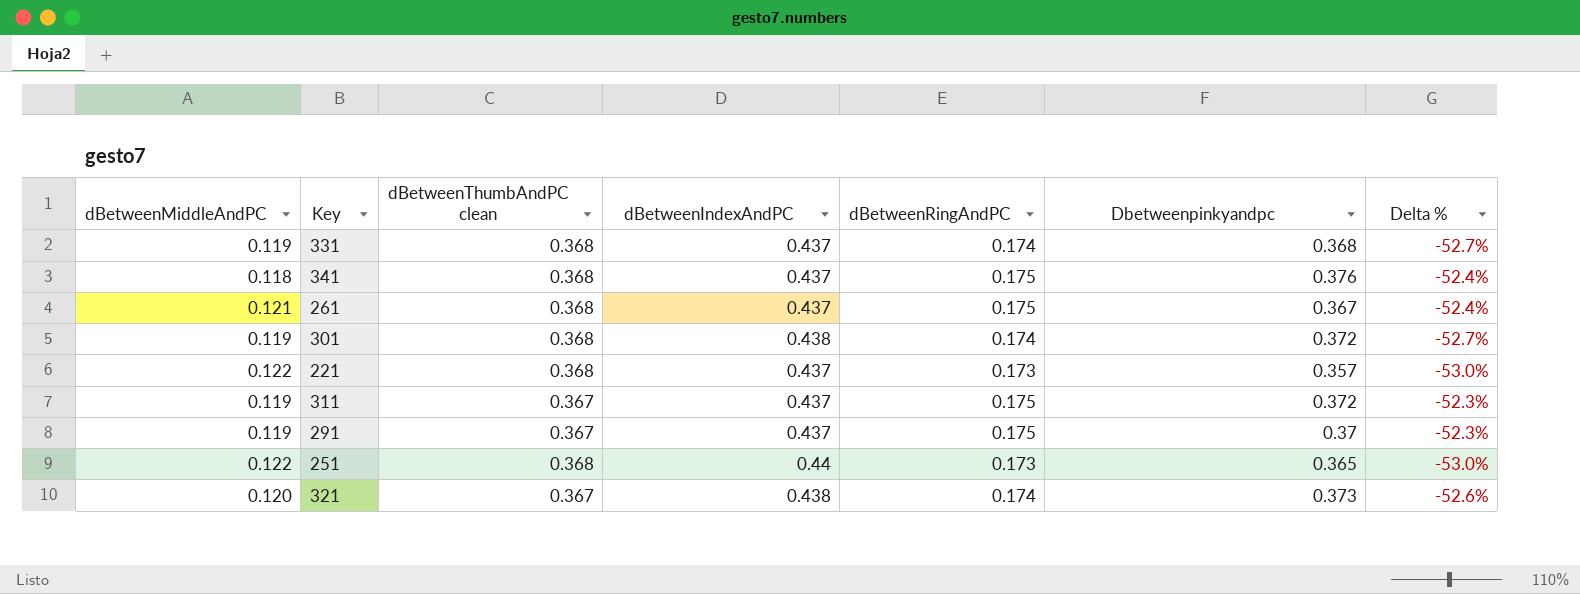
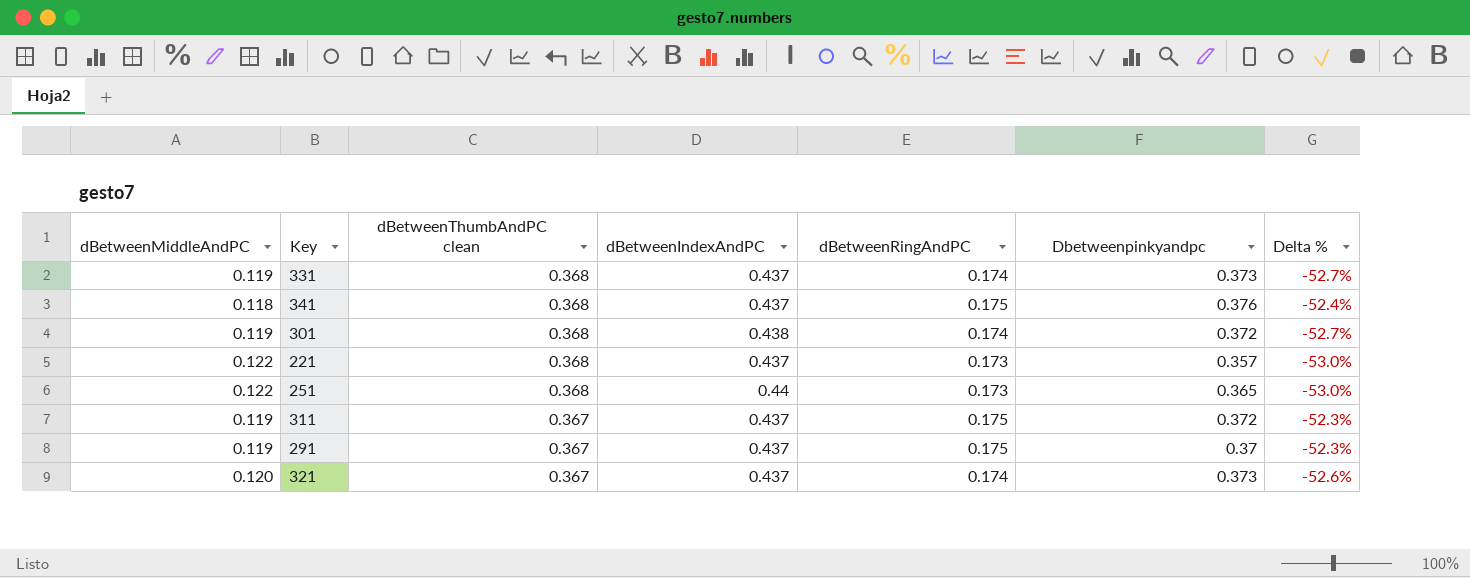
row order: none -> dBetweenThumbAndPC clean descending
row 261: 0.121 | 0.368 | 0.437 | 0.175 | 0.367 | -52.4% -> none
331 | Dbetweenpinkyandpc: 0.368 -> 0.373
321 | dBetweenIndexAndPC: 0.438 -> 0.437

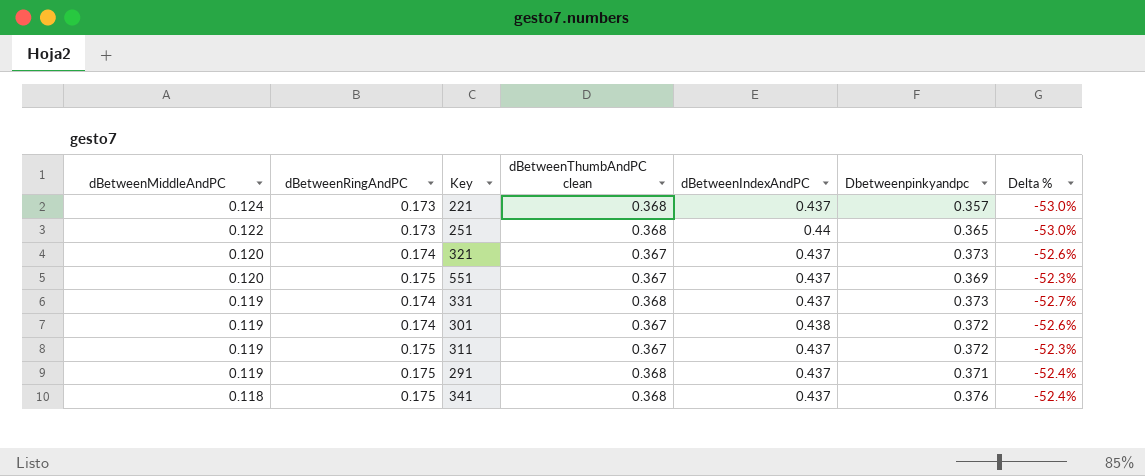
row order: dBetweenThumbAndPC clean descending -> dBetweenMiddleAndPC descending
column dBetweenRingAndPC | position: 5 -> 2
221 | dBetweenMiddleAndPC: 0.122 -> 0.124
row 551: none -> 0.120 | 0.175 | 0.367 | 0.437 | 0.369 | -52.3%
301 | dBetweenThumbAndPC clean: 0.368 -> 0.367
301 | Delta %: -52.7% -> -52.6%
291 | dBetweenThumbAndPC clean: 0.367 -> 0.368
291 | Dbetweenpinkyandpc: 0.37 -> 0.371
291 | Delta %: -52.3% -> -52.4%

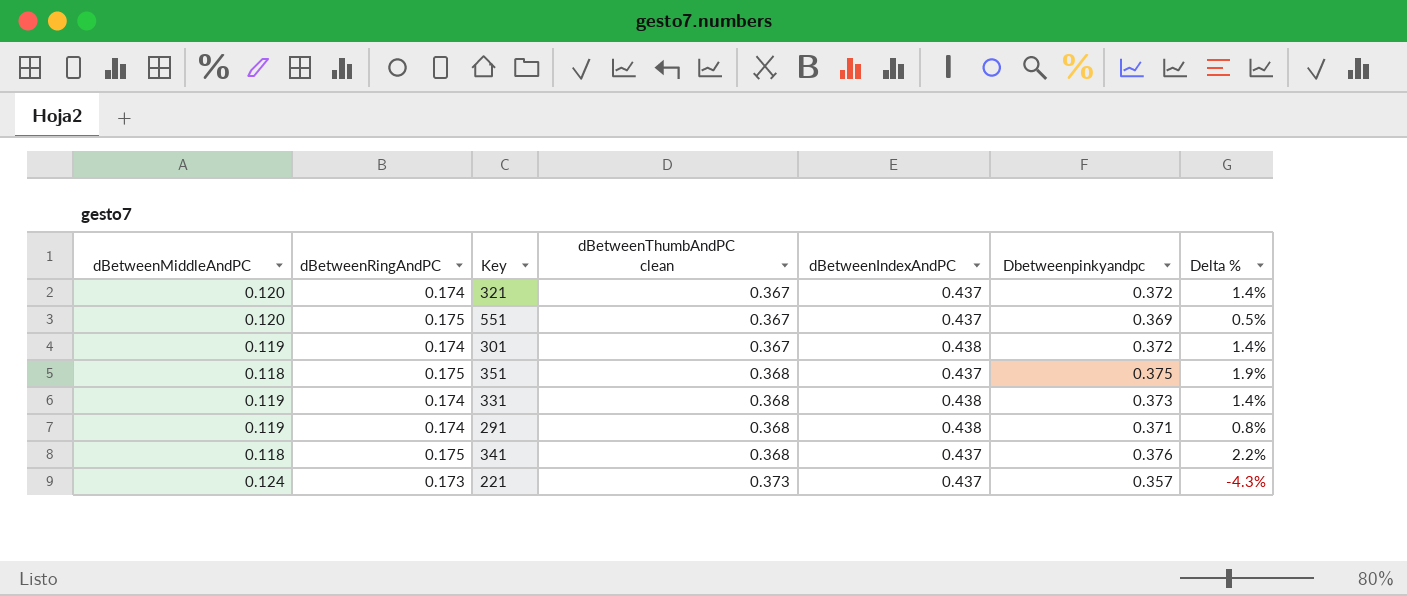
row order: dBetweenMiddleAndPC descending -> dBetweenThumbAndPC clean ascending
column Delta % | formula: ([dBetweenRingAndPC] - [dBetweenThumbAndPC clean]) / [dBetweenThumbAndPC clean] -> ([Dbetweenpinkyandpc] - [dBetweenThumbAndPC clean]) / [dBetweenThumbAndPC clean]
row 251: 0.122 | 0.173 | 0.368 | 0.44 | 0.365 | -53.0% -> none
row 311: 0.119 | 0.175 | 0.367 | 0.437 | 0.372 | -52.3% -> none
321 | Dbetweenpinkyandpc: 0.373 -> 0.372
row 351: none -> 0.118 | 0.175 | 0.368 | 0.437 | 0.375 | 1.9%
331 | dBetweenIndexAndPC: 0.437 -> 0.438
291 | dBetweenRingAndPC: 0.175 -> 0.174
291 | dBetweenIndexAndPC: 0.437 -> 0.438
221 | dBetweenThumbAndPC clean: 0.368 -> 0.373

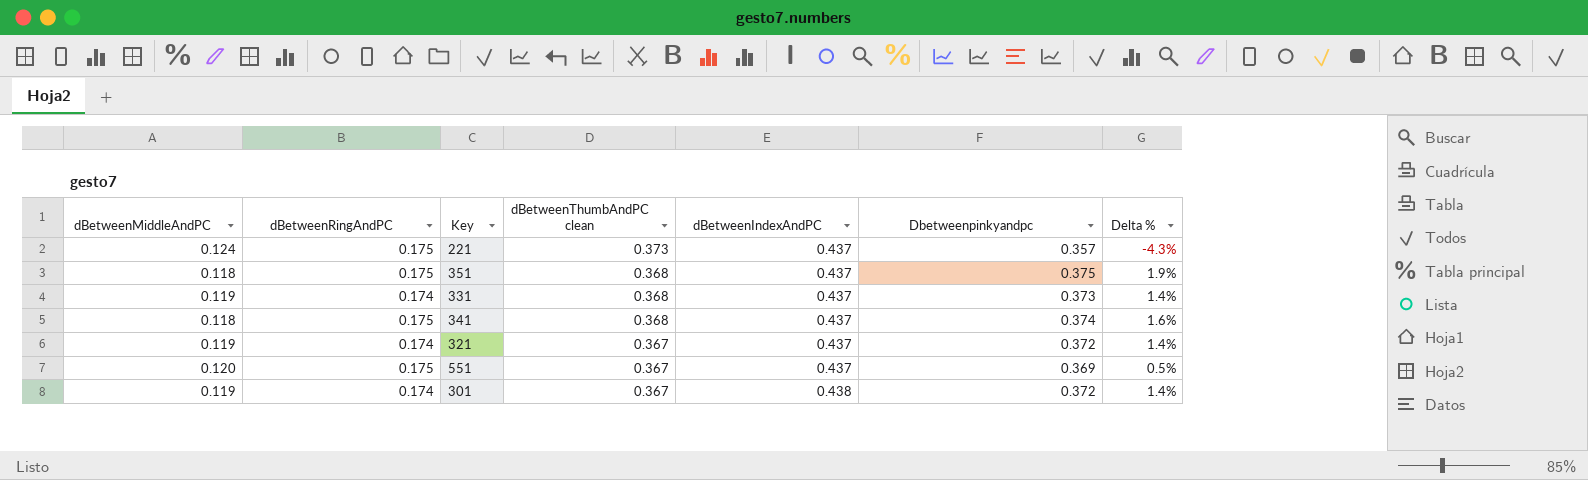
row order: dBetweenThumbAndPC clean ascending -> dBetweenThumbAndPC clean descending
row 291: 0.119 | 0.174 | 0.368 | 0.438 | 0.371 | 0.8% -> none
221 | dBetweenRingAndPC: 0.173 -> 0.175
331 | dBetweenIndexAndPC: 0.438 -> 0.437
341 | Dbetweenpinkyandpc: 0.376 -> 0.374
341 | Delta %: 2.2% -> 1.6%
321 | dBetweenMiddleAndPC: 0.120 -> 0.119

